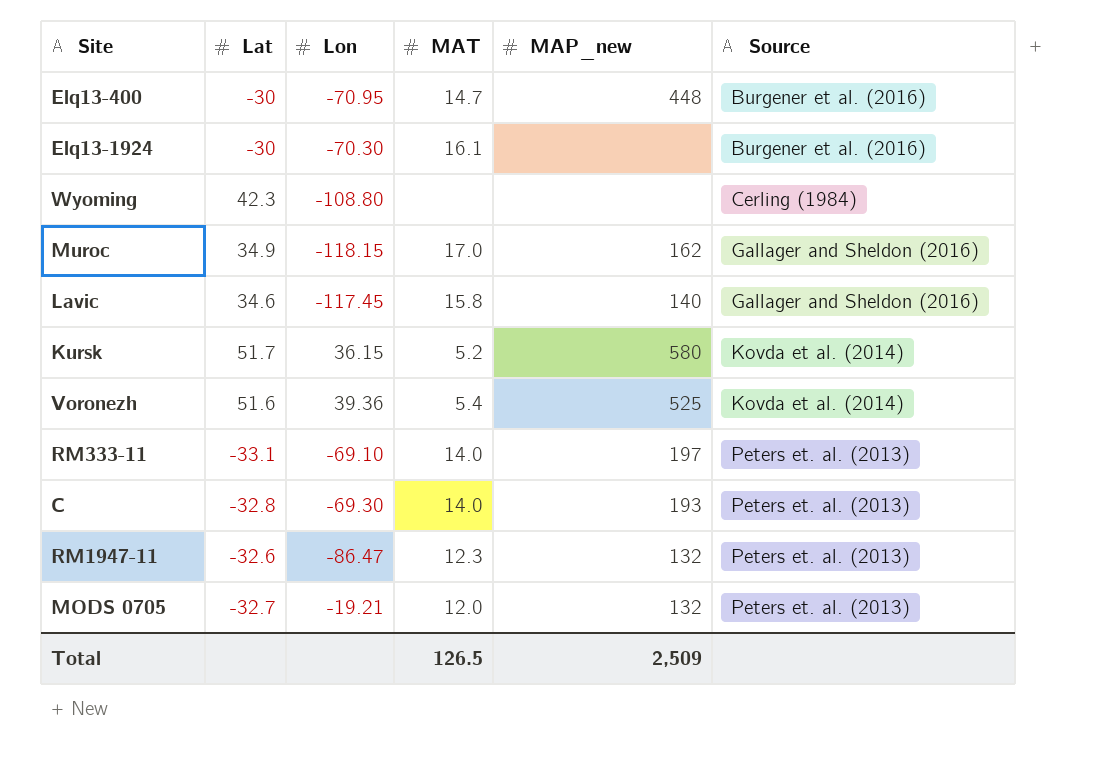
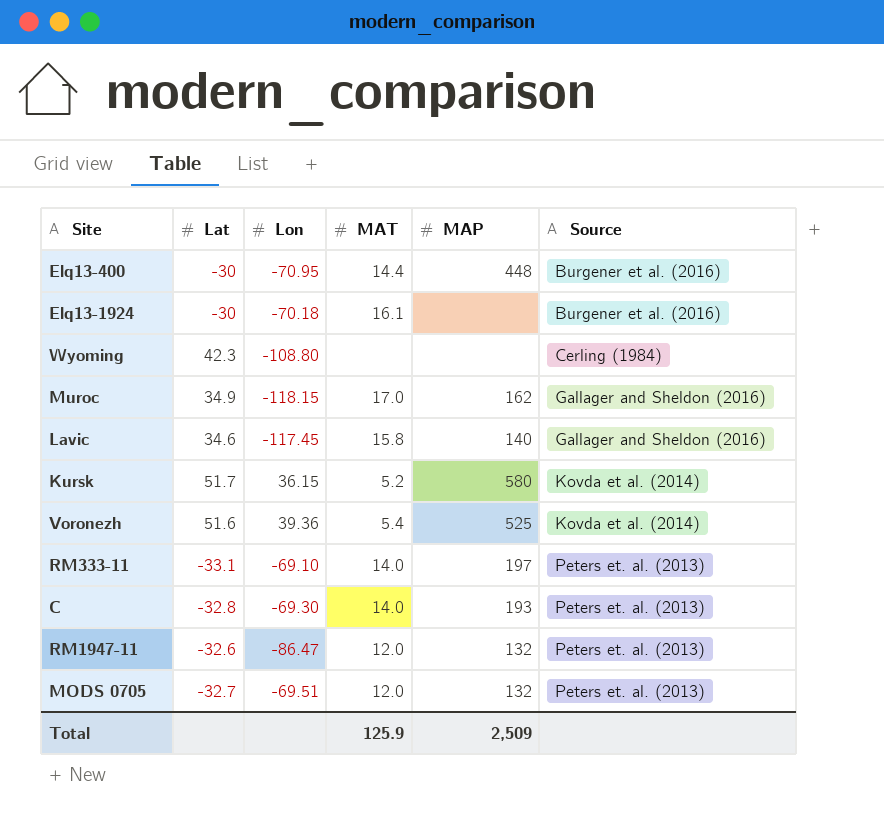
column name: MAP_new -> MAP
Elq13-400 | MAT: 14.7 -> 14.4
Elq13-1924 | Lon: -70.30 -> -70.18
RM1947-11 | MAT: 12.3 -> 12.0
MODS 0705 | Lon: -19.21 -> -69.51
Total | MAT: 126.5 -> 125.9

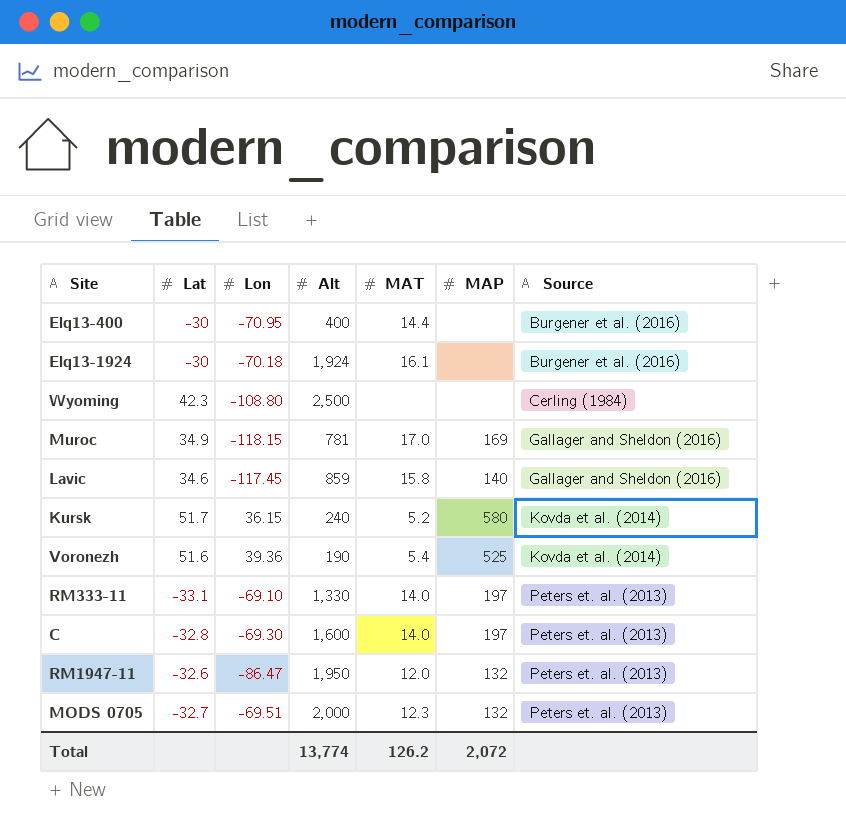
column Alt | position: none -> 4
Elq13-400 | MAP: 448 -> none
Muroc | MAP: 162 -> 169
C | MAP: 193 -> 197
MODS 0705 | MAT: 12.0 -> 12.3
Total | MAT: 125.9 -> 126.2
Total | MAP: 2,509 -> 2,072

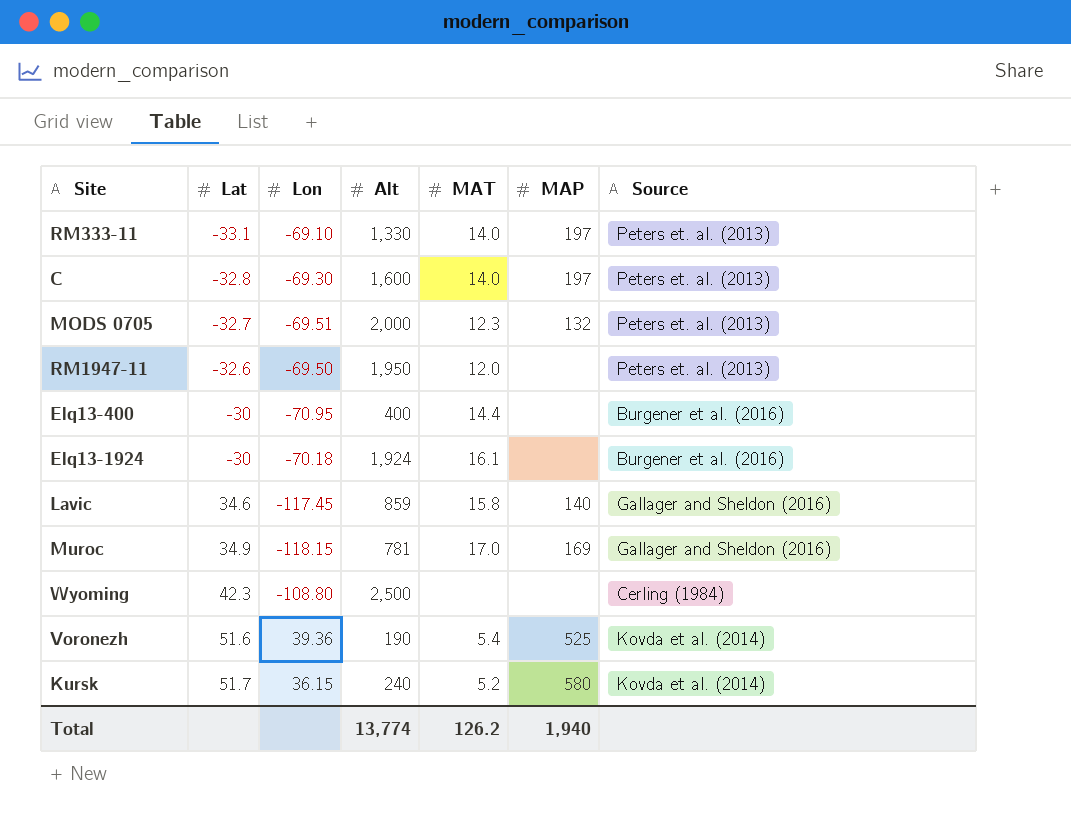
row order: Source ascending -> Lat ascending
RM1947-11 | Lon: -86.47 -> -69.50
RM1947-11 | MAP: 132 -> none
Total | MAP: 2,072 -> 1,940

